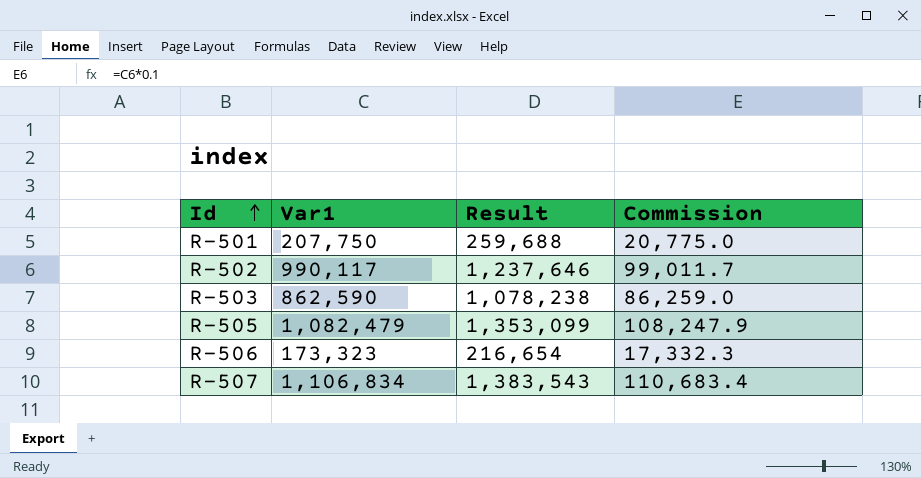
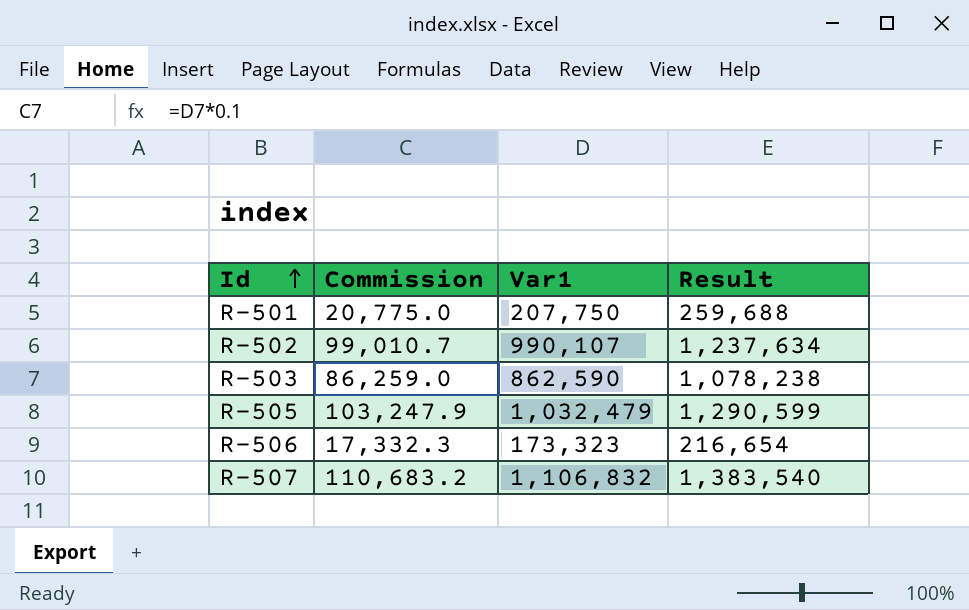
column Commission | position: 4 -> 2
R-502 | Commission: 99,011.7 -> 99,010.7
R-502 | Var1: 990,117 -> 990,107
R-502 | Result: 1,237,646 -> 1,237,634
R-505 | Commission: 108,247.9 -> 103,247.9
R-505 | Var1: 1,082,479 -> 1,032,479
R-505 | Result: 1,353,099 -> 1,290,599
R-507 | Commission: 110,683.4 -> 110,683.2
R-507 | Var1: 1,106,834 -> 1,106,832
R-507 | Result: 1,383,543 -> 1,383,540

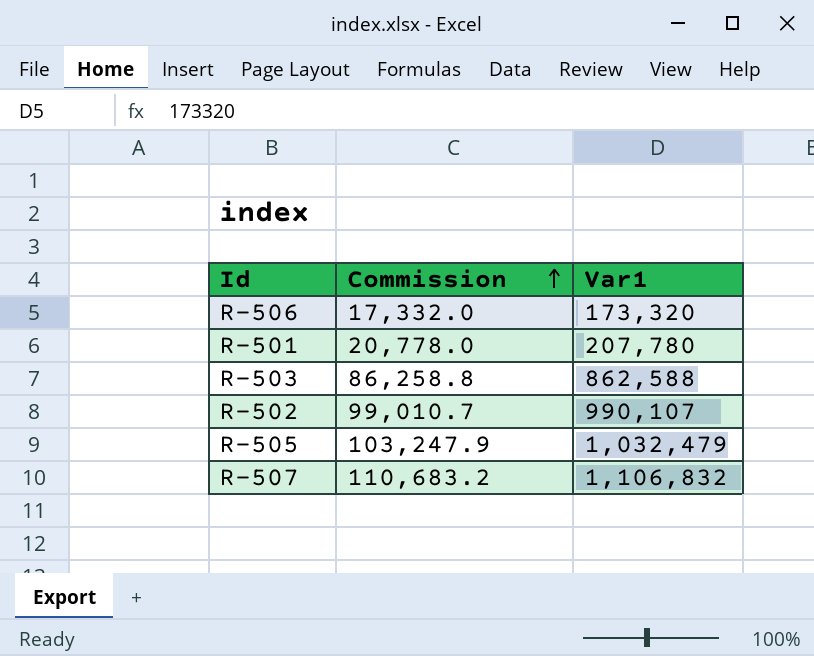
row order: Id ascending -> Commission ascending
column Result | formula: [Var1] * 1.25 -> none
R-506 | Commission: 17,332.3 -> 17,332.0
R-506 | Var1: 173,323 -> 173,320
R-501 | Commission: 20,775.0 -> 20,778.0
R-501 | Var1: 207,750 -> 207,780
R-503 | Commission: 86,259.0 -> 86,258.8
R-503 | Var1: 862,590 -> 862,588

